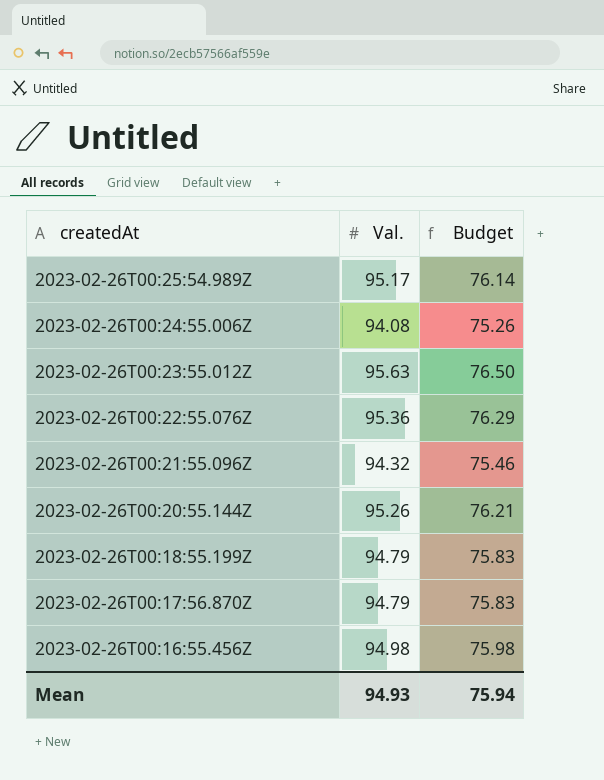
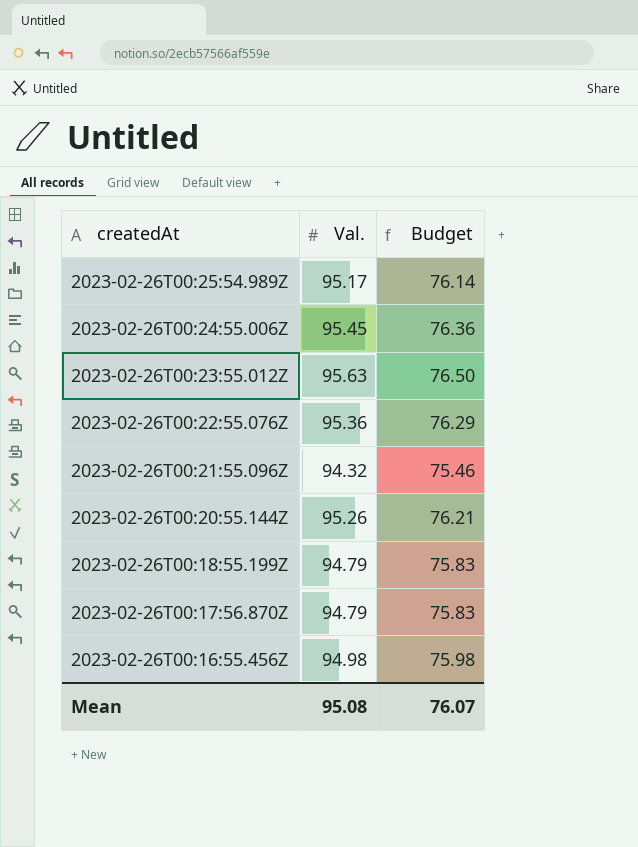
2023-02-26T00:24:55.006Z | Val.: 94.08 -> 95.45
2023-02-26T00:24:55.006Z | Budget: 75.26 -> 76.36
Mean | Val.: 94.93 -> 95.08
Mean | Budget: 75.94 -> 76.07

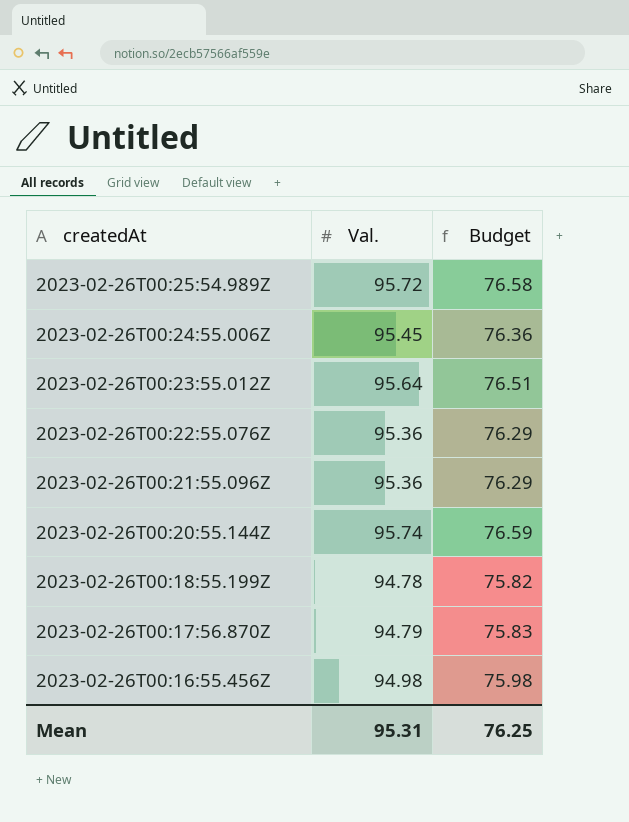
2023-02-26T00:25:54.989Z | Val.: 95.17 -> 95.72
2023-02-26T00:25:54.989Z | Budget: 76.14 -> 76.58
2023-02-26T00:23:55.012Z | Val.: 95.63 -> 95.64
2023-02-26T00:23:55.012Z | Budget: 76.50 -> 76.51
2023-02-26T00:21:55.096Z | Val.: 94.32 -> 95.36
2023-02-26T00:21:55.096Z | Budget: 75.46 -> 76.29
2023-02-26T00:20:55.144Z | Val.: 95.26 -> 95.74
2023-02-26T00:20:55.144Z | Budget: 76.21 -> 76.59
2023-02-26T00:18:55.199Z | Val.: 94.79 -> 94.78
2023-02-26T00:18:55.199Z | Budget: 75.83 -> 75.82
Mean | Val.: 95.08 -> 95.31
Mean | Budget: 76.07 -> 76.25

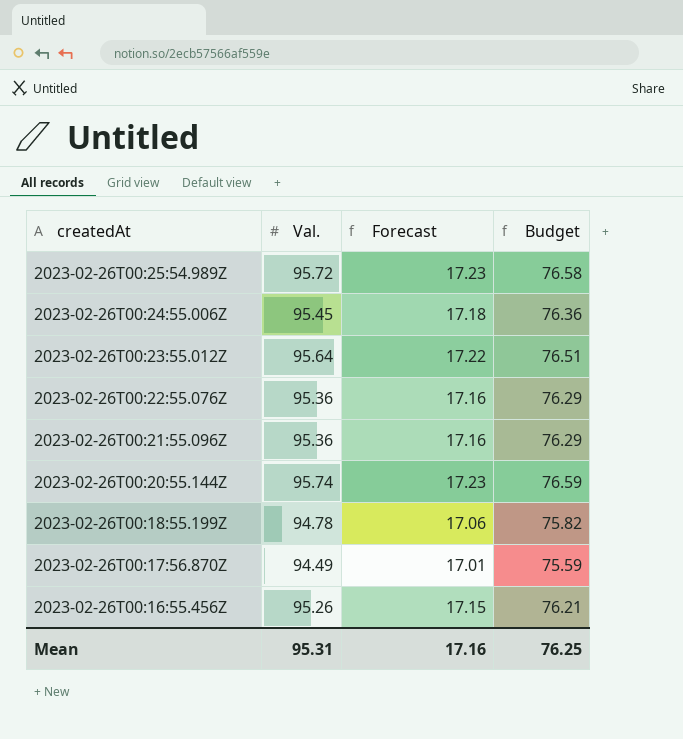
column Forecast | formula: none -> [Val.] * 0.18
2023-02-26T00:17:56.870Z | Val.: 94.79 -> 94.49
2023-02-26T00:17:56.870Z | Budget: 75.83 -> 75.59
2023-02-26T00:16:55.456Z | Val.: 94.98 -> 95.26
2023-02-26T00:16:55.456Z | Budget: 75.98 -> 76.21

